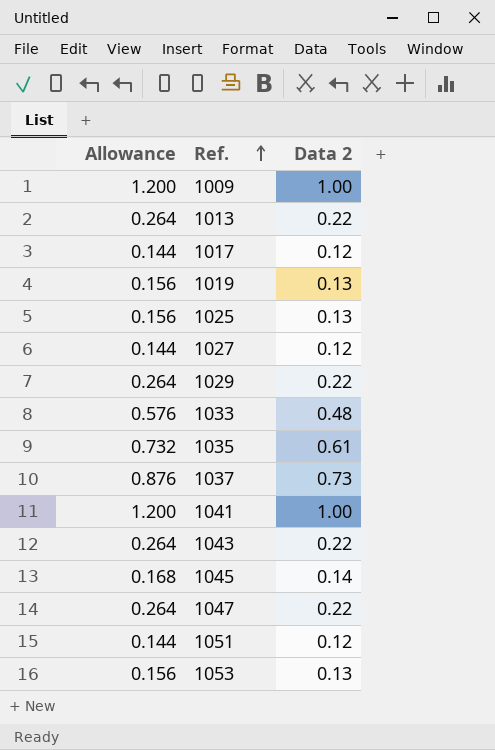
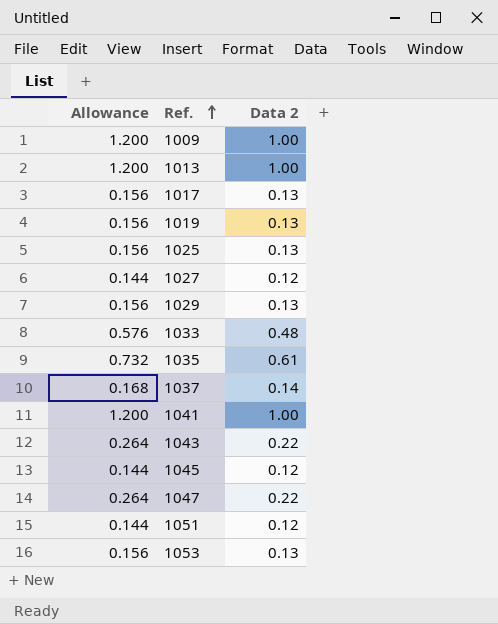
1013 | Allowance: 0.264 -> 1.200
1013 | Data 2: 0.22 -> 1.00
1017 | Allowance: 0.144 -> 0.156
1017 | Data 2: 0.12 -> 0.13
1029 | Allowance: 0.264 -> 0.156
1029 | Data 2: 0.22 -> 0.13
1037 | Allowance: 0.876 -> 0.168
1037 | Data 2: 0.73 -> 0.14
1045 | Allowance: 0.168 -> 0.144
1045 | Data 2: 0.14 -> 0.12

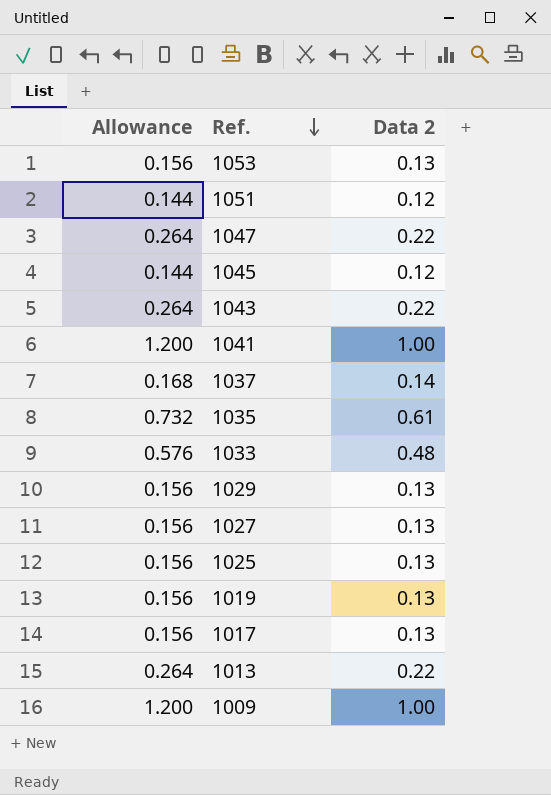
row order: Ref. ascending -> Ref. descending
1027 | Allowance: 0.144 -> 0.156
1027 | Data 2: 0.12 -> 0.13
1013 | Allowance: 1.200 -> 0.264
1013 | Data 2: 1.00 -> 0.22

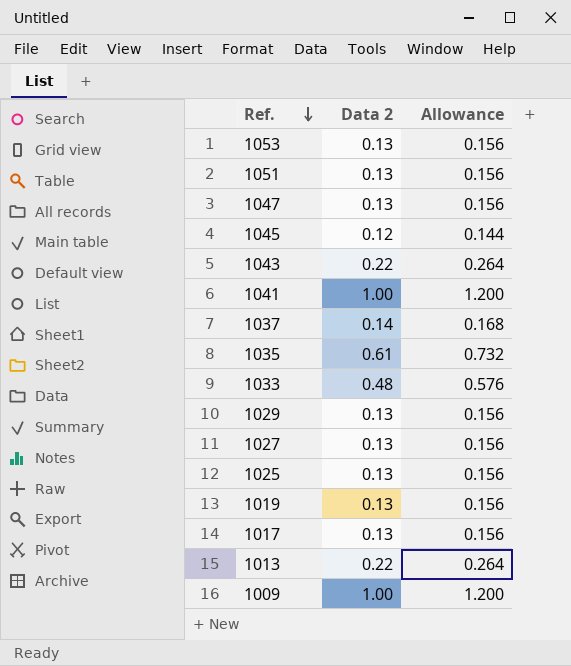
column Allowance | position: 1 -> 3
1051 | Data 2: 0.12 -> 0.13
1051 | Allowance: 0.144 -> 0.156
1047 | Data 2: 0.22 -> 0.13
1047 | Allowance: 0.264 -> 0.156

